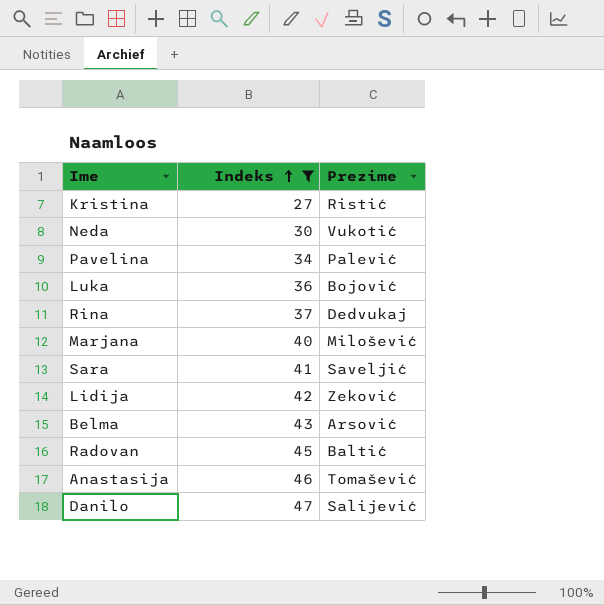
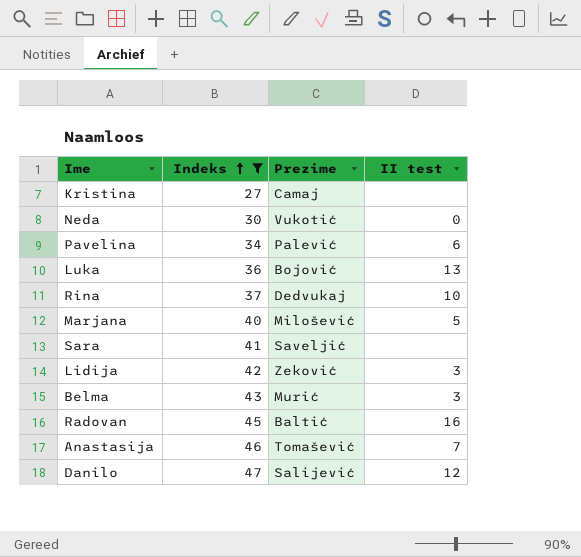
column II test | position: none -> 4
Kristina | Prezime: Ristić -> Camaj
Belma | Prezime: Arsović -> Murić

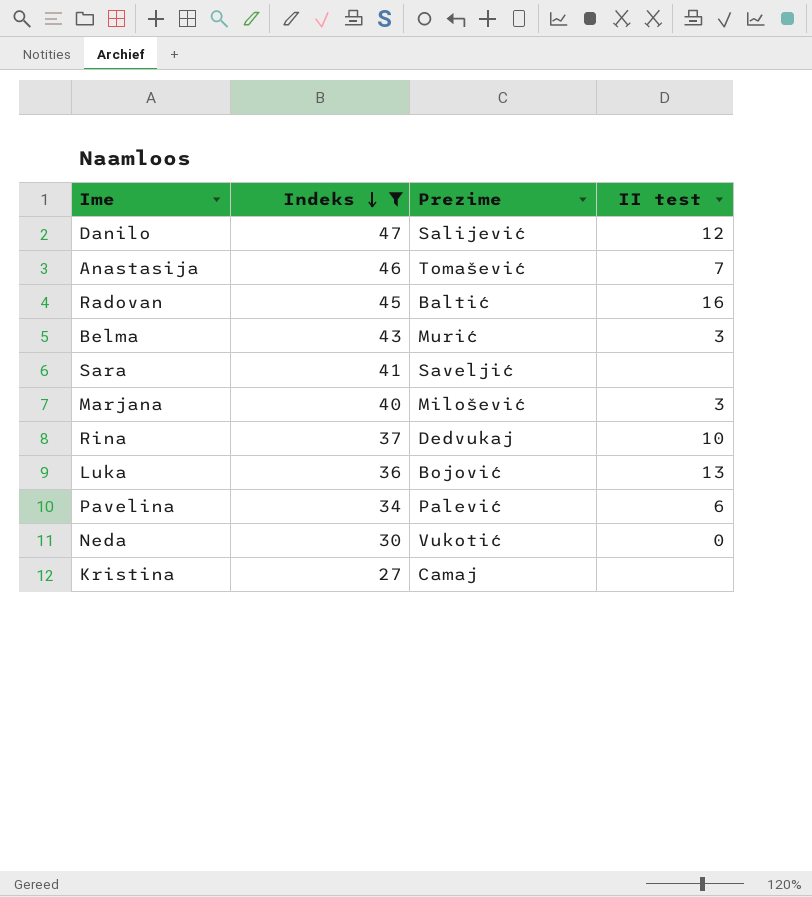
row order: Indeks ascending -> Indeks descending
row Lidija: 42 | Zeković | 3 -> none
Marjana | II test: 5 -> 3

